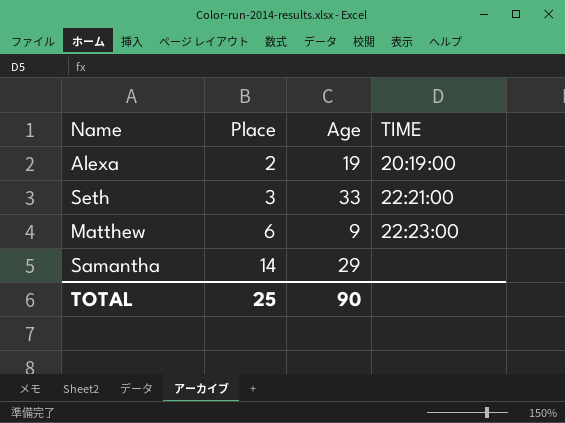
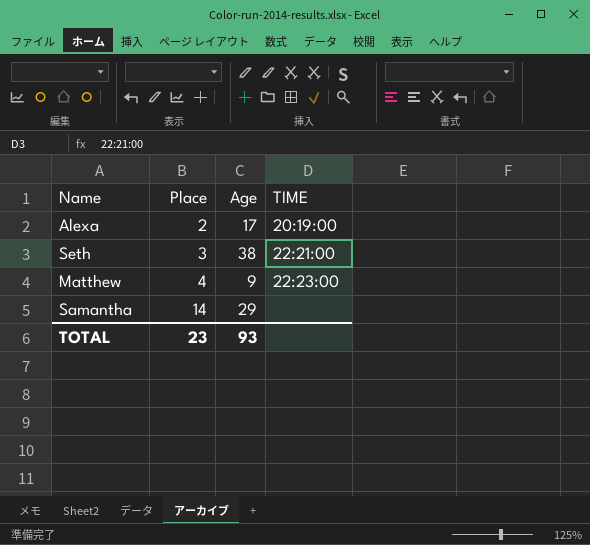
Alexa | Age: 19 -> 17
Seth | Age: 33 -> 38
Matthew | Place: 6 -> 4
TOTAL | Place: 25 -> 23
TOTAL | Age: 90 -> 93

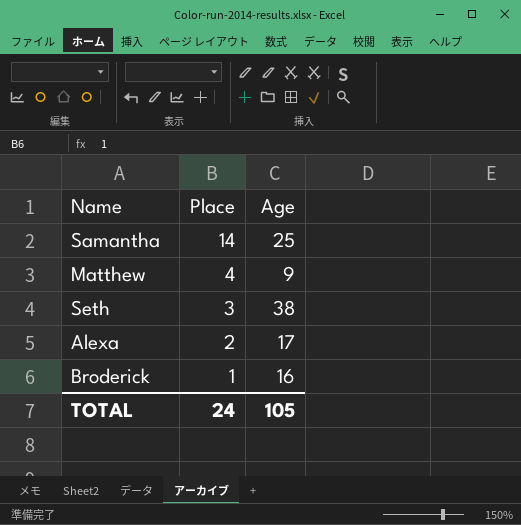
row order: Place ascending -> Place descending
column TIME | position: 4 -> none
Samantha | Age: 29 -> 25
row Broderick: none -> 1 | 16
TOTAL | Place: 23 -> 24
TOTAL | Age: 93 -> 105

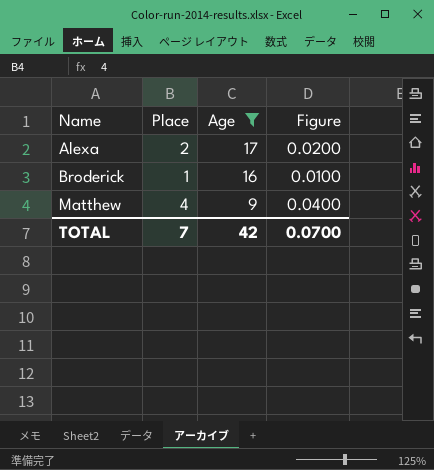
filter: none -> Age <= 17
row order: Place descending -> Name ascending
column Figure | formula: none -> [Place] * 0.01
TOTAL | Place: 24 -> 7
TOTAL | Age: 105 -> 42

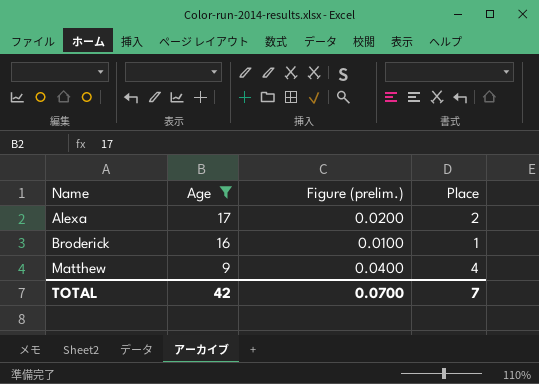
column name: Figure -> Figure (prelim.)
column Place | position: 2 -> 4

